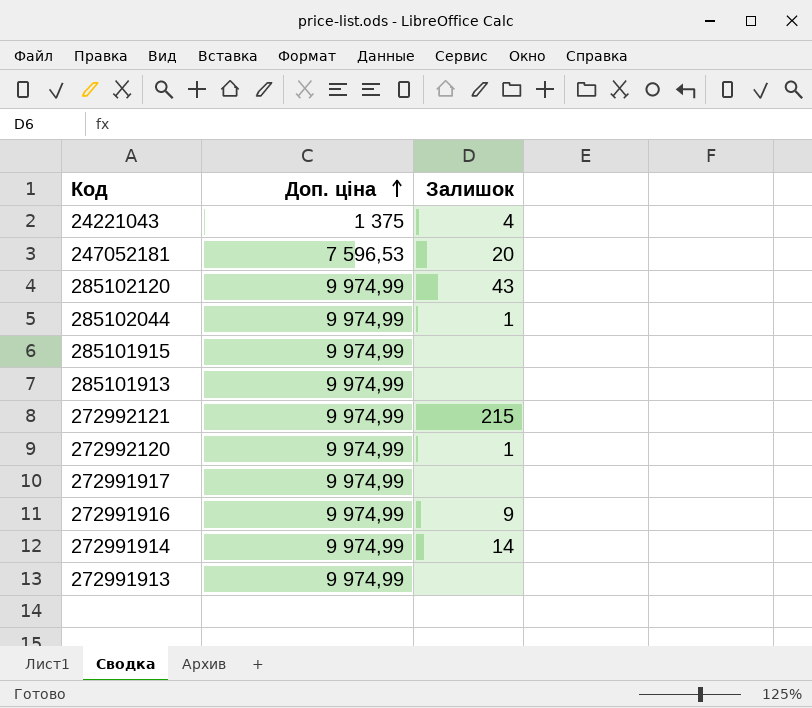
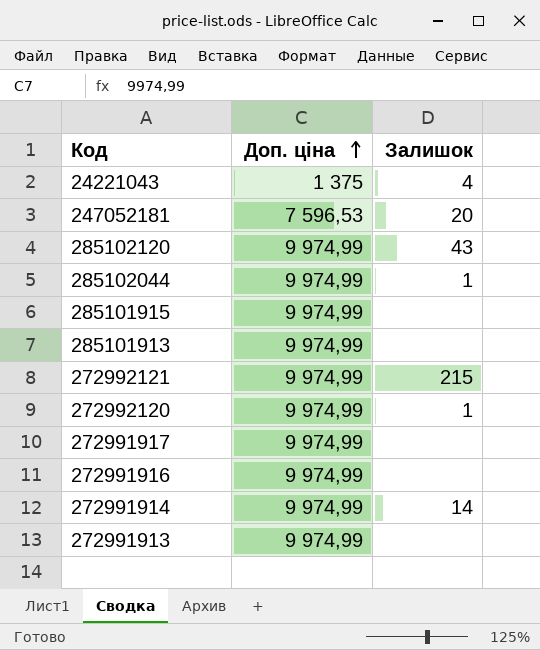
272991916 | Залишок: 9 -> none

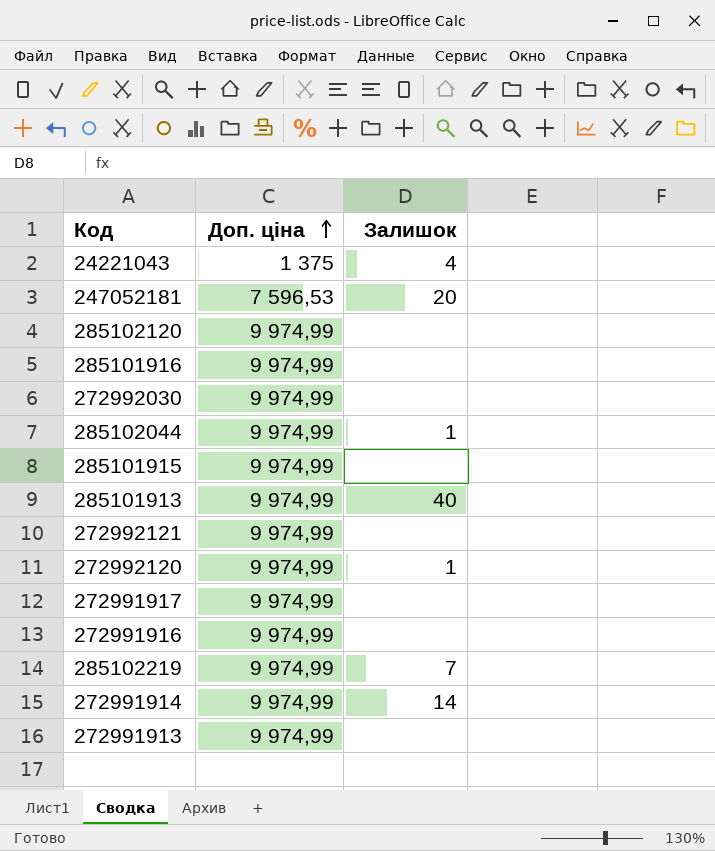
285102120 | Залишок: 43 -> none
row 285101916: none -> 9 974,99 | none
row 272992030: none -> 9 974,99 | none
285101913 | Залишок: none -> 40
272992121 | Залишок: 215 -> none
row 285102219: none -> 9 974,99 | 7

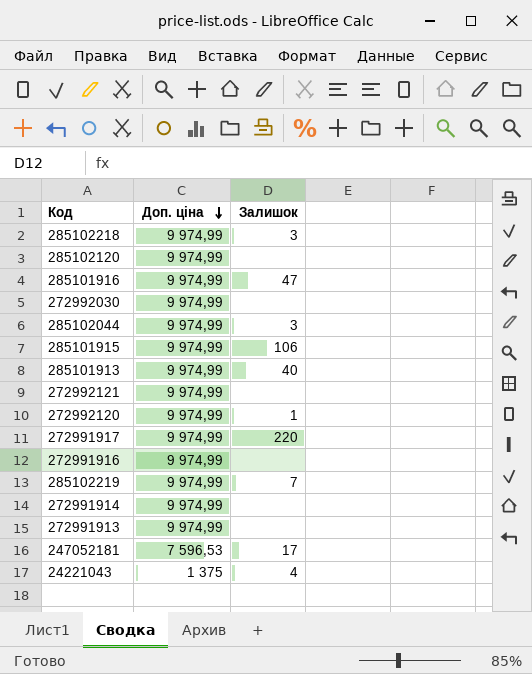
row order: Доп. ціна ascending -> Доп. ціна descending
row 285102218: none -> 9 974,99 | 3
285101916 | Залишок: none -> 47
285102044 | Залишок: 1 -> 3
285101915 | Залишок: none -> 106
272991917 | Залишок: none -> 220
272991914 | Залишок: 14 -> none
247052181 | Залишок: 20 -> 17

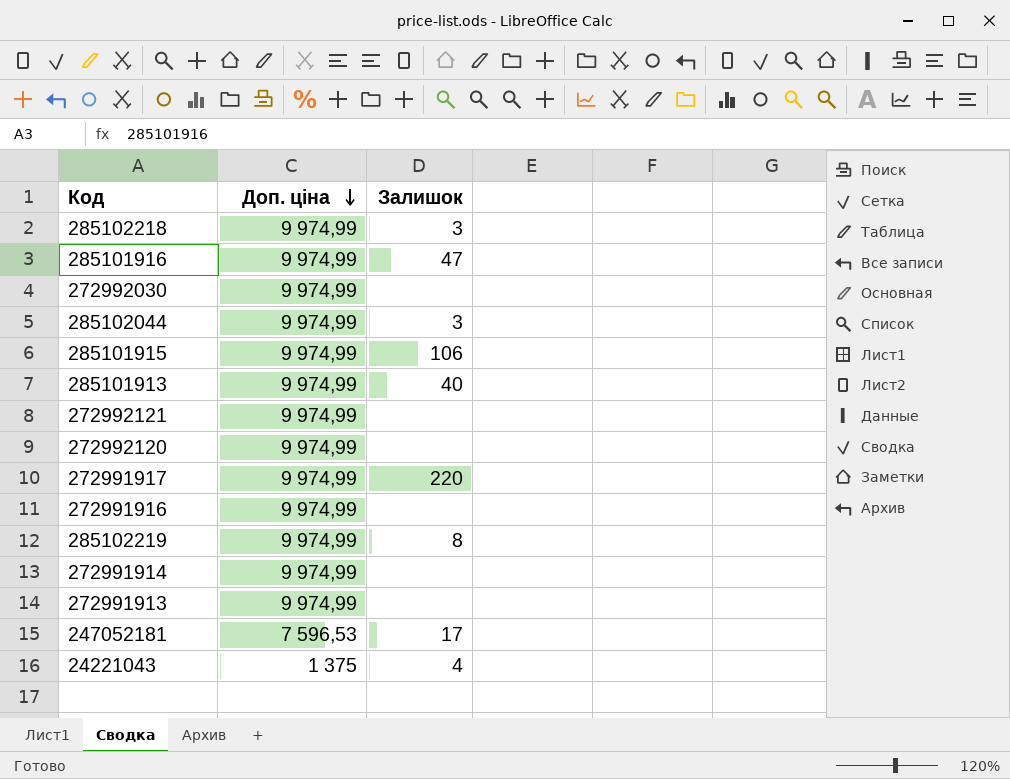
row 285102120: 9 974,99 | none -> none
272992120 | Залишок: 1 -> none
285102219 | Залишок: 7 -> 8

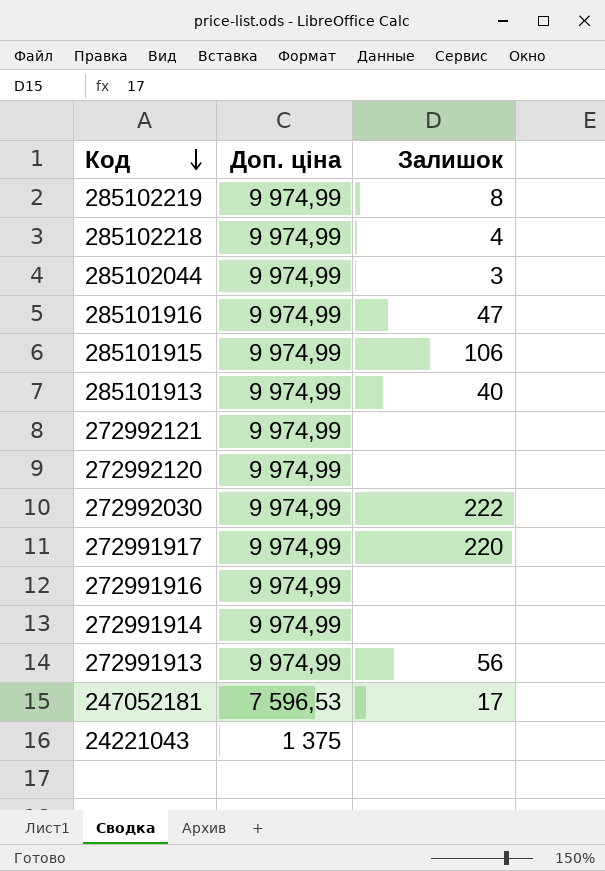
row order: Доп. ціна descending -> Код descending
285102218 | Залишок: 3 -> 4
272992030 | Залишок: none -> 222
272991913 | Залишок: none -> 56
24221043 | Залишок: 4 -> none

